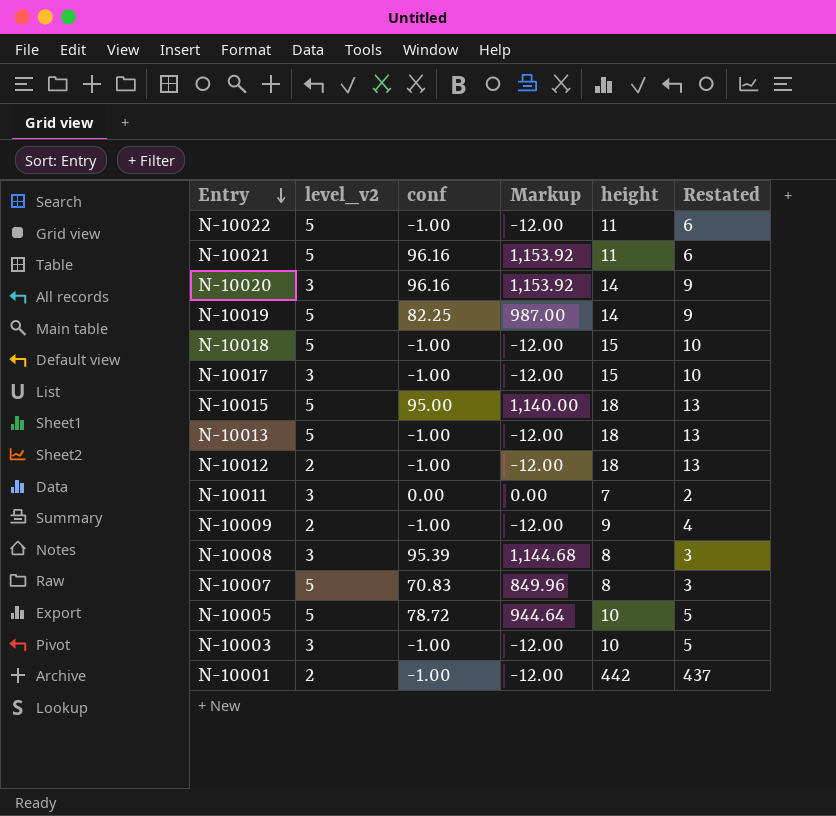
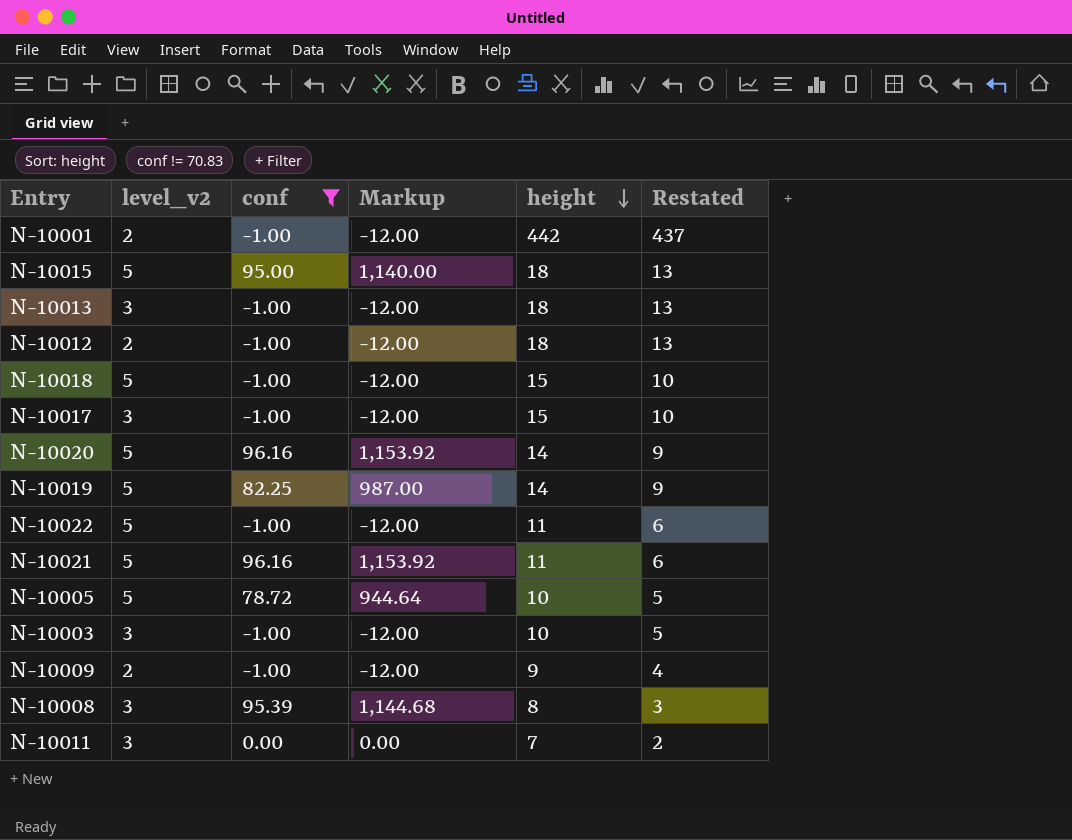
filter: none -> conf != 70.83
row order: Entry descending -> height descending
N-10013 | level_v2: 5 -> 3
N-10020 | level_v2: 3 -> 5

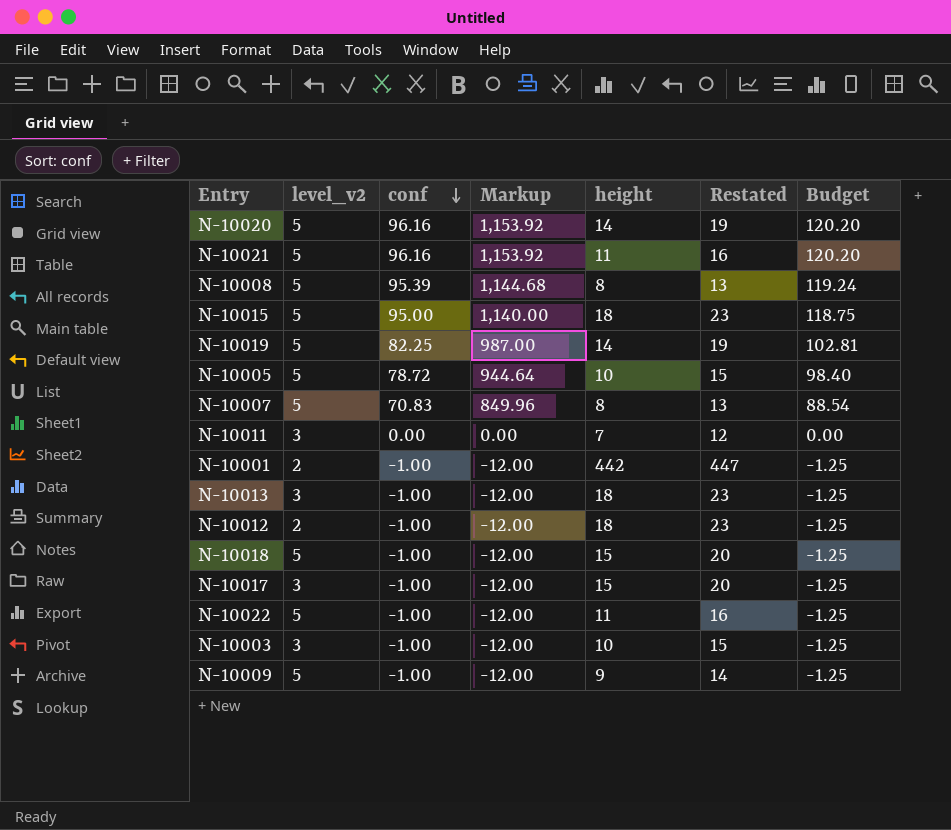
filter: conf != 70.83 -> none
row order: height descending -> conf descending
column Restated | formula: [height] - 5 -> [height] + 5
column Budget | formula: none -> [conf] * 1.25
N-10008 | level_v2: 3 -> 5
N-10009 | level_v2: 2 -> 5

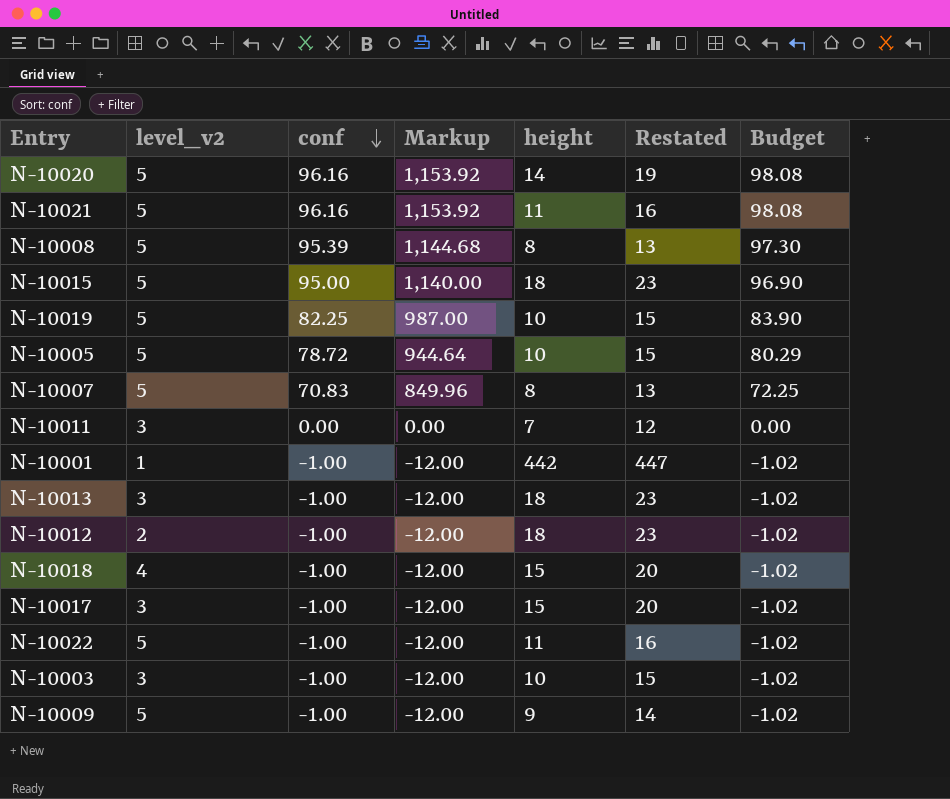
column Budget | formula: [conf] * 1.25 -> [conf] * 1.02
N-10019 | height: 14 -> 10
N-10019 | Restated: 19 -> 15
N-10001 | level_v2: 2 -> 1
N-10018 | level_v2: 5 -> 4

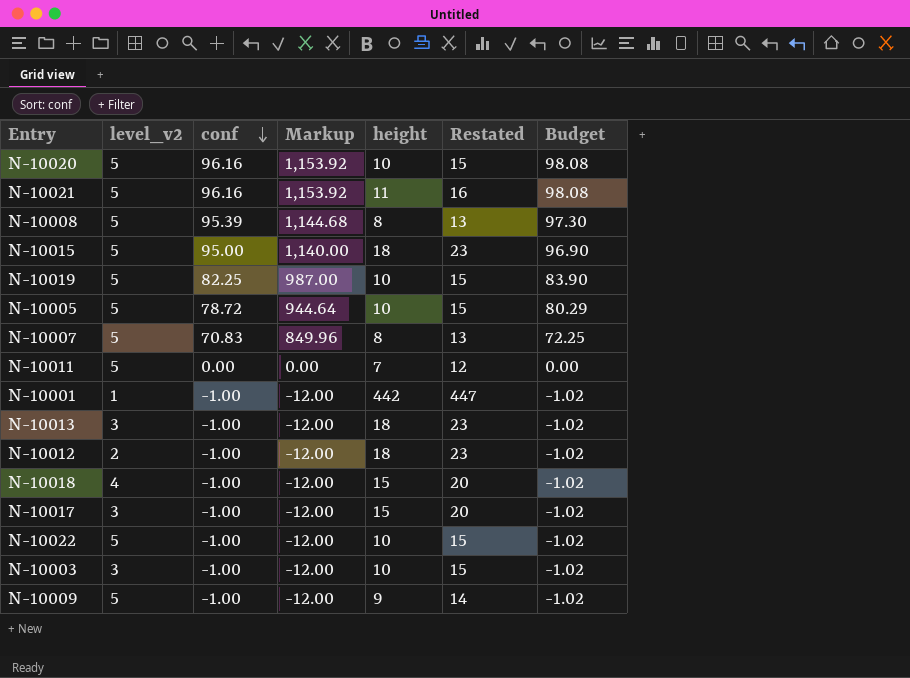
N-10020 | height: 14 -> 10
N-10020 | Restated: 19 -> 15
N-10011 | level_v2: 3 -> 5
N-10022 | height: 11 -> 10
N-10022 | Restated: 16 -> 15

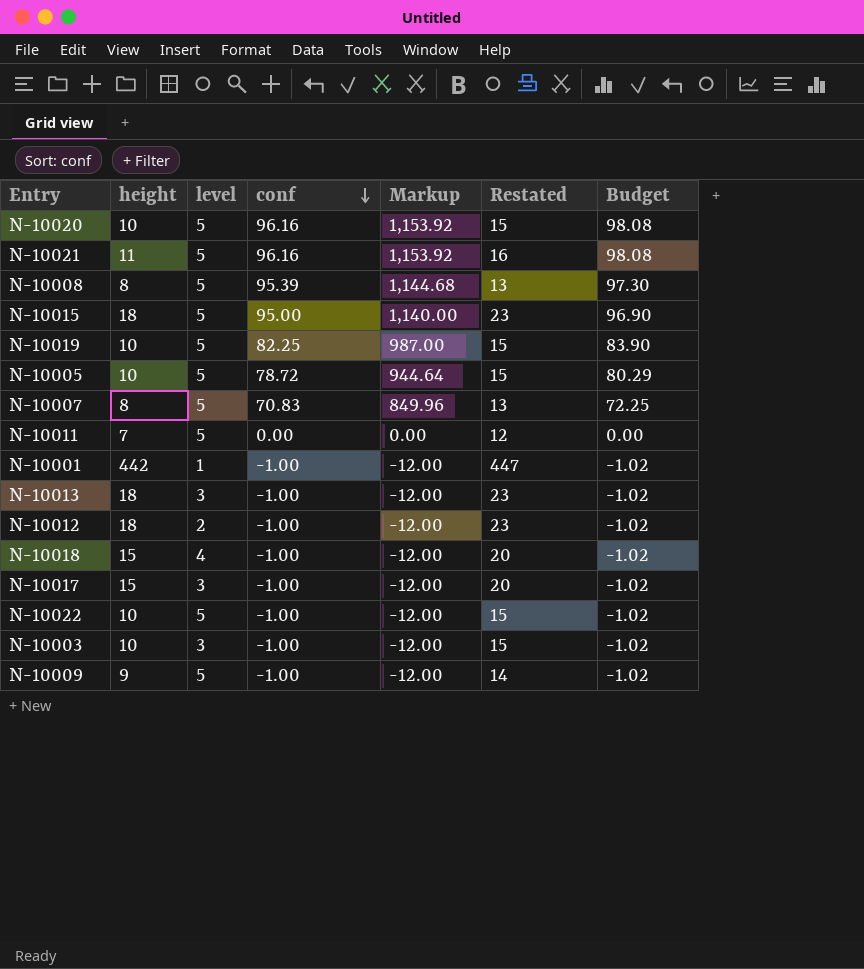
column height | position: 5 -> 2
column name: level_v2 -> level

